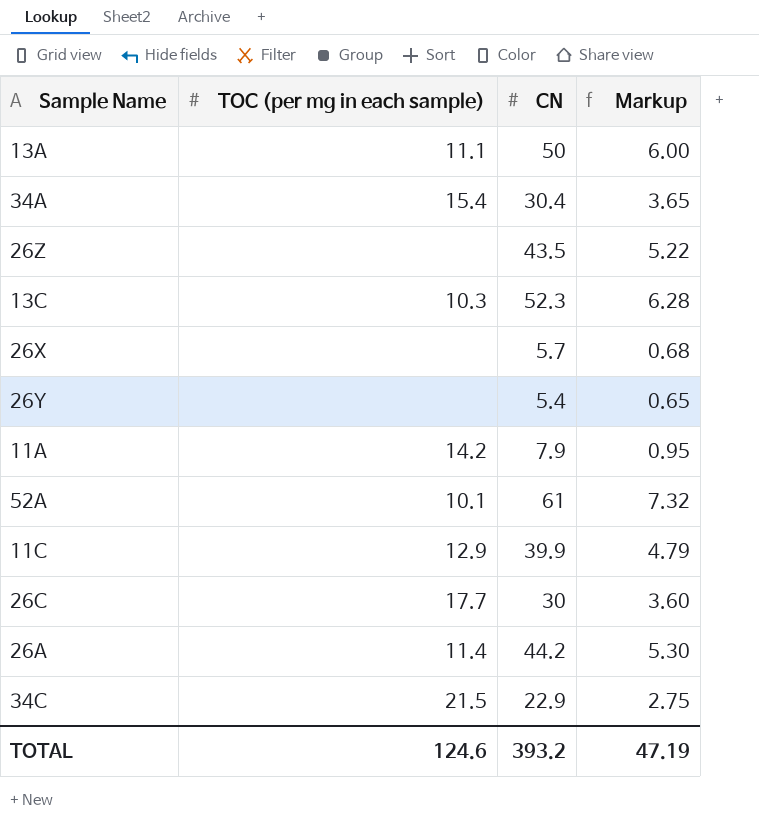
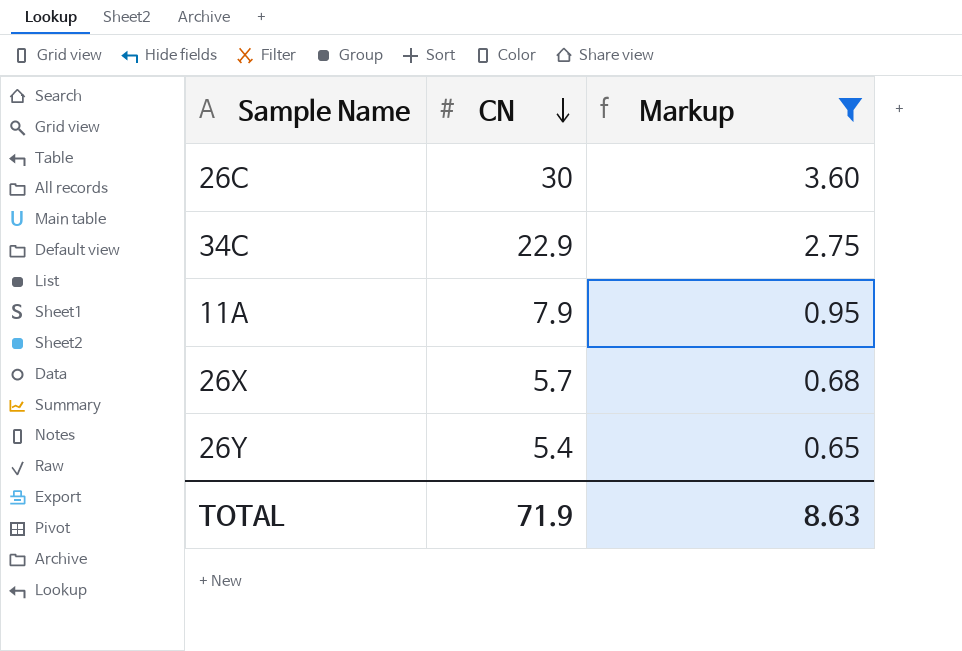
filter: none -> Markup <= 3.60
row order: none -> CN descending
column TOC (per mg in each sample) | position: 2 -> none
TOTAL | CN: 393.2 -> 71.9
TOTAL | Markup: 47.19 -> 8.63

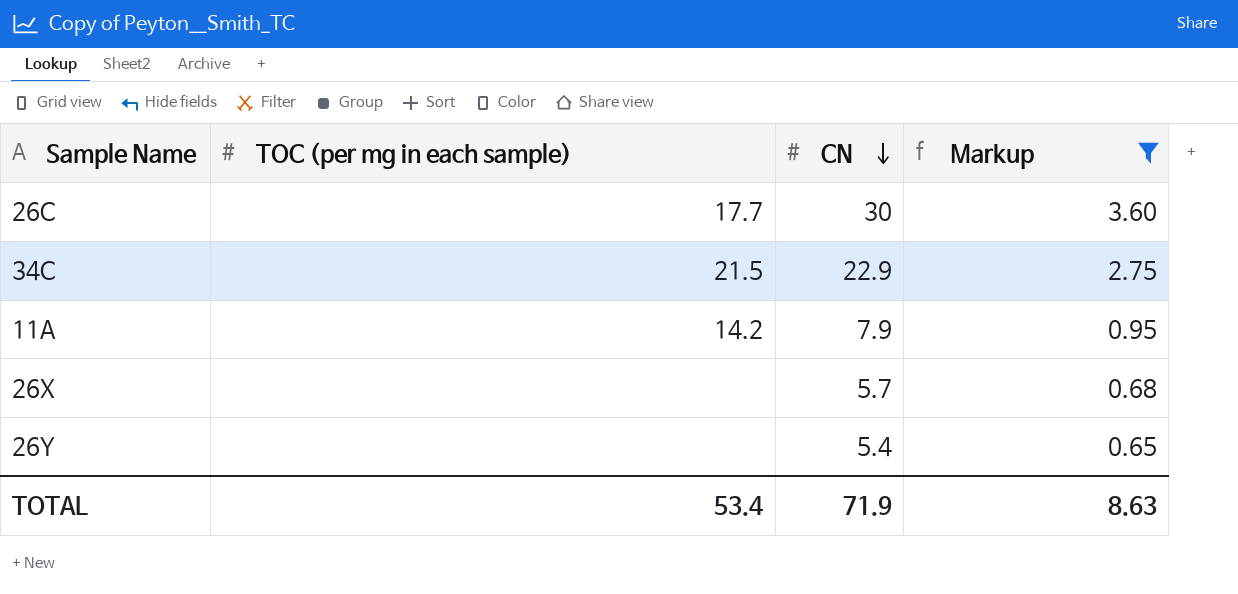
column TOC (per mg in each sample) | position: none -> 2

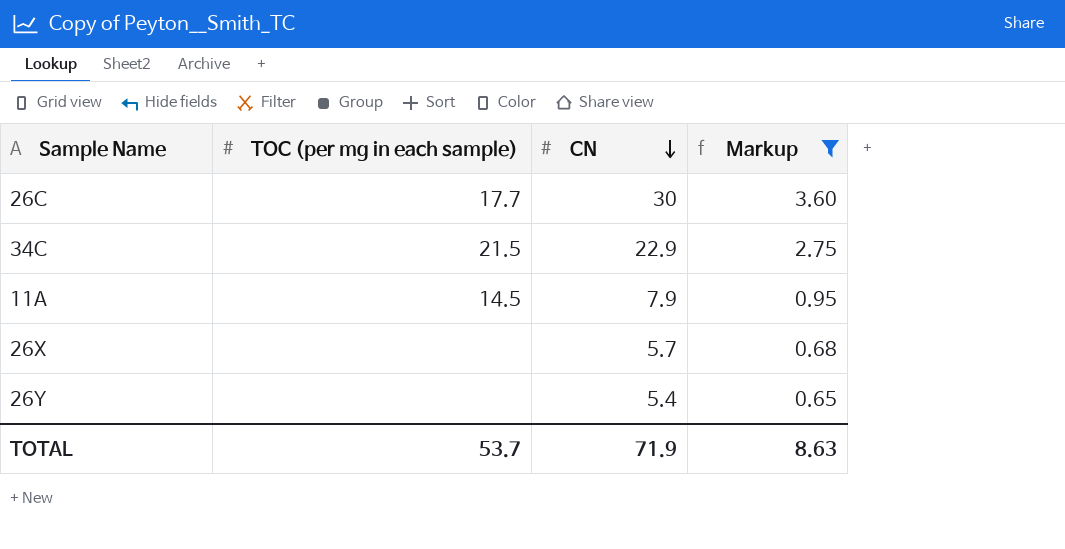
11A | TOC (per mg in each sample): 14.2 -> 14.5
TOTAL | TOC (per mg in each sample): 53.4 -> 53.7

